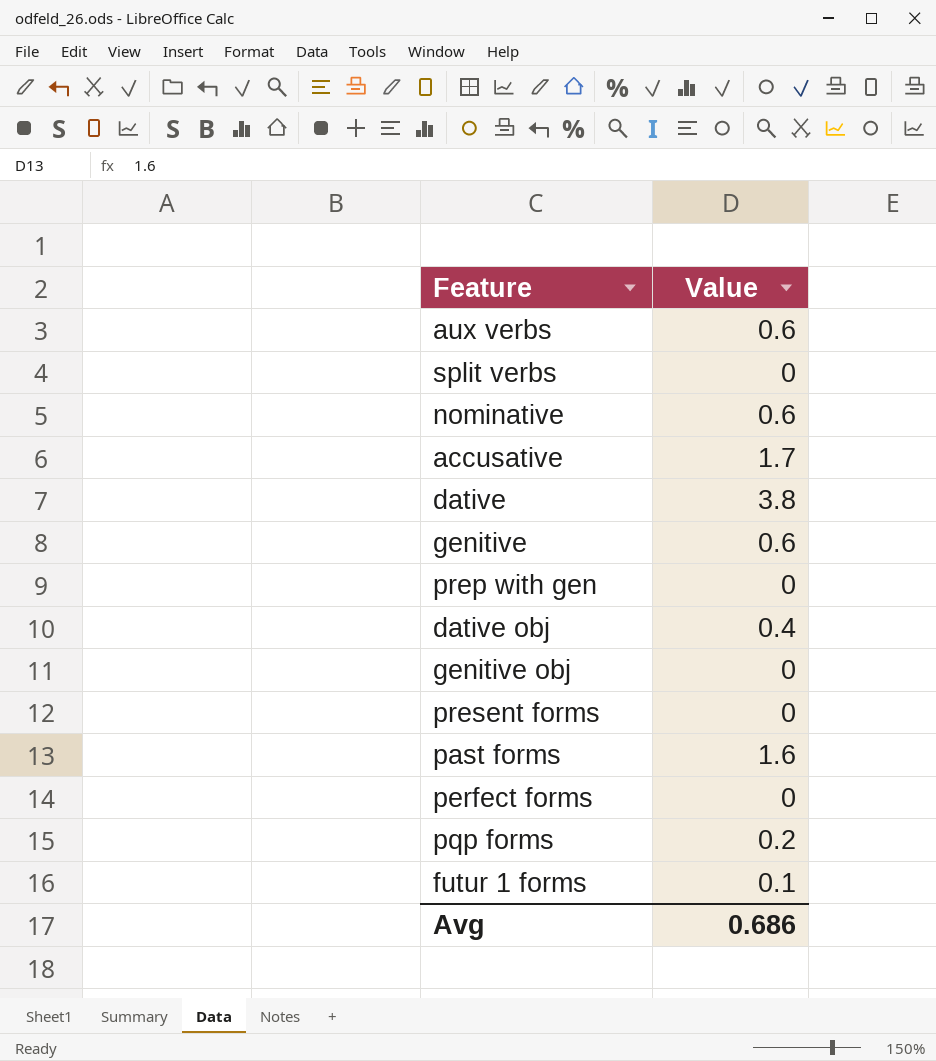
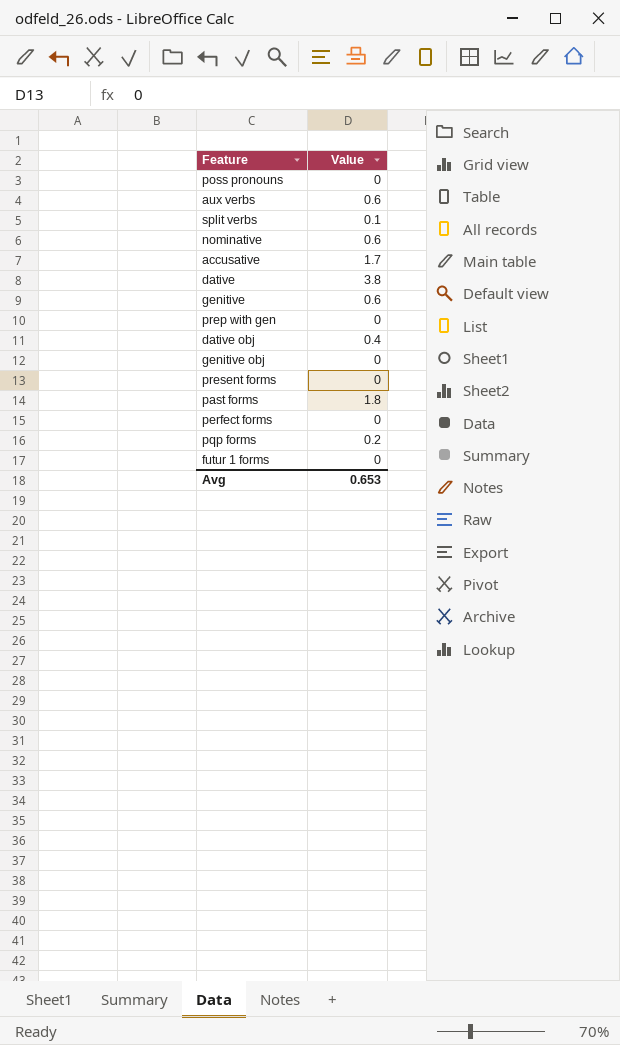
row poss pronouns: none -> 0
split verbs | Value: 0 -> 0.1
past forms | Value: 1.6 -> 1.8
futur 1 forms | Value: 0.1 -> 0
Avg | Value: 0.686 -> 0.653

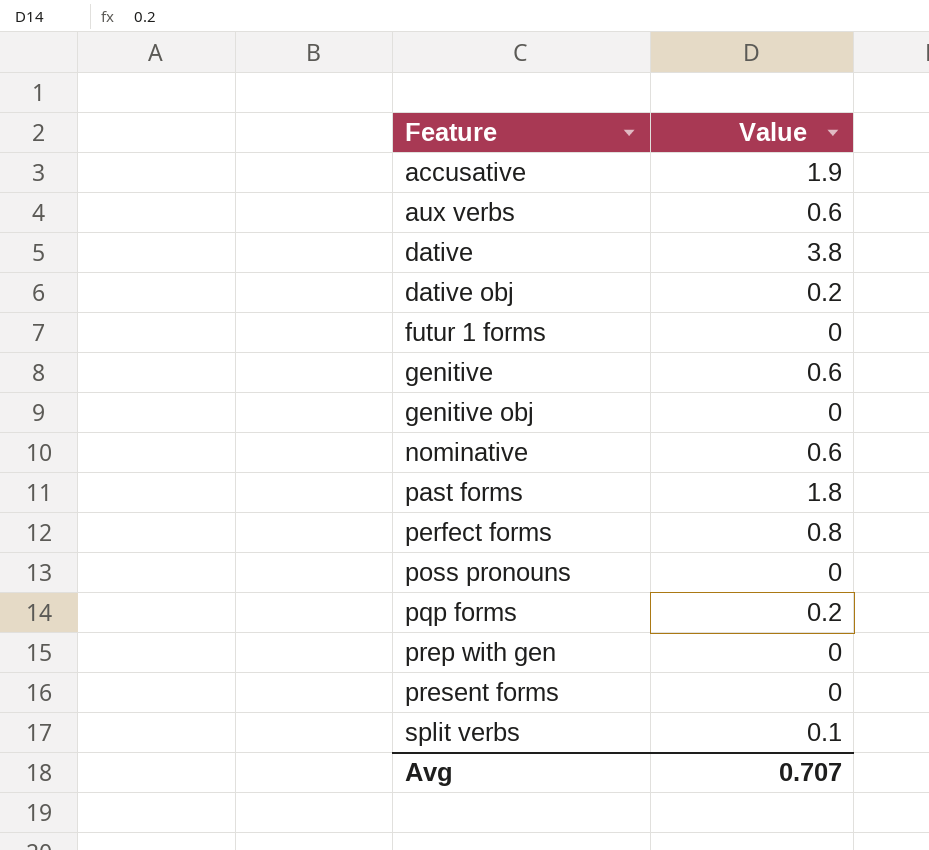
row order: none -> Feature ascending
accusative | Value: 1.7 -> 1.9
dative obj | Value: 0.4 -> 0.2
perfect forms | Value: 0 -> 0.8
Avg | Value: 0.653 -> 0.707

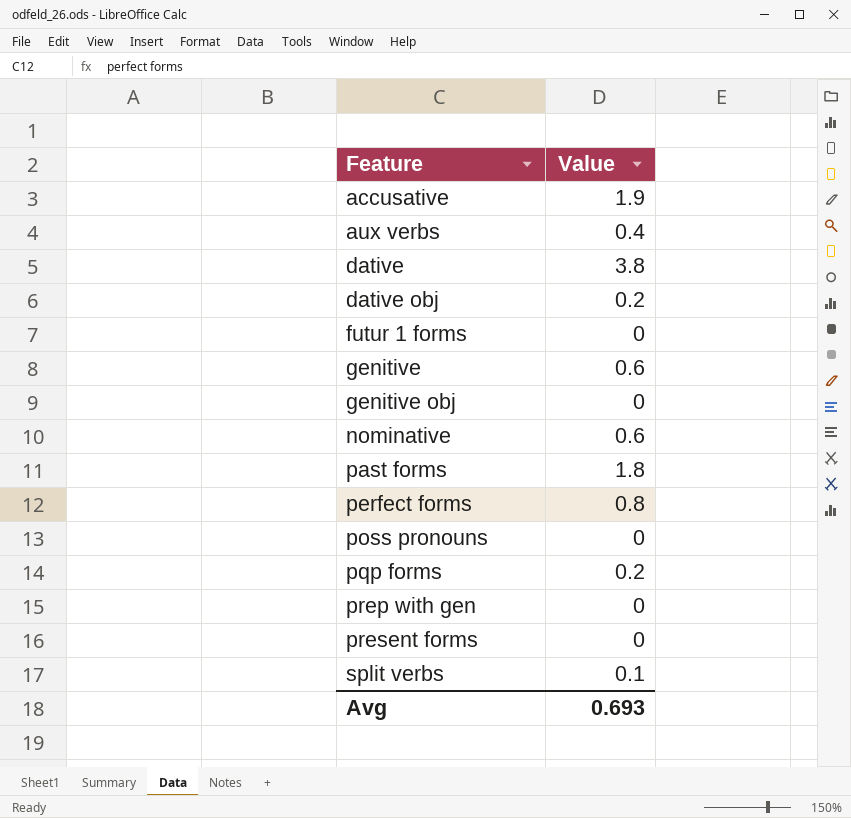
aux verbs | Value: 0.6 -> 0.4
Avg | Value: 0.707 -> 0.693

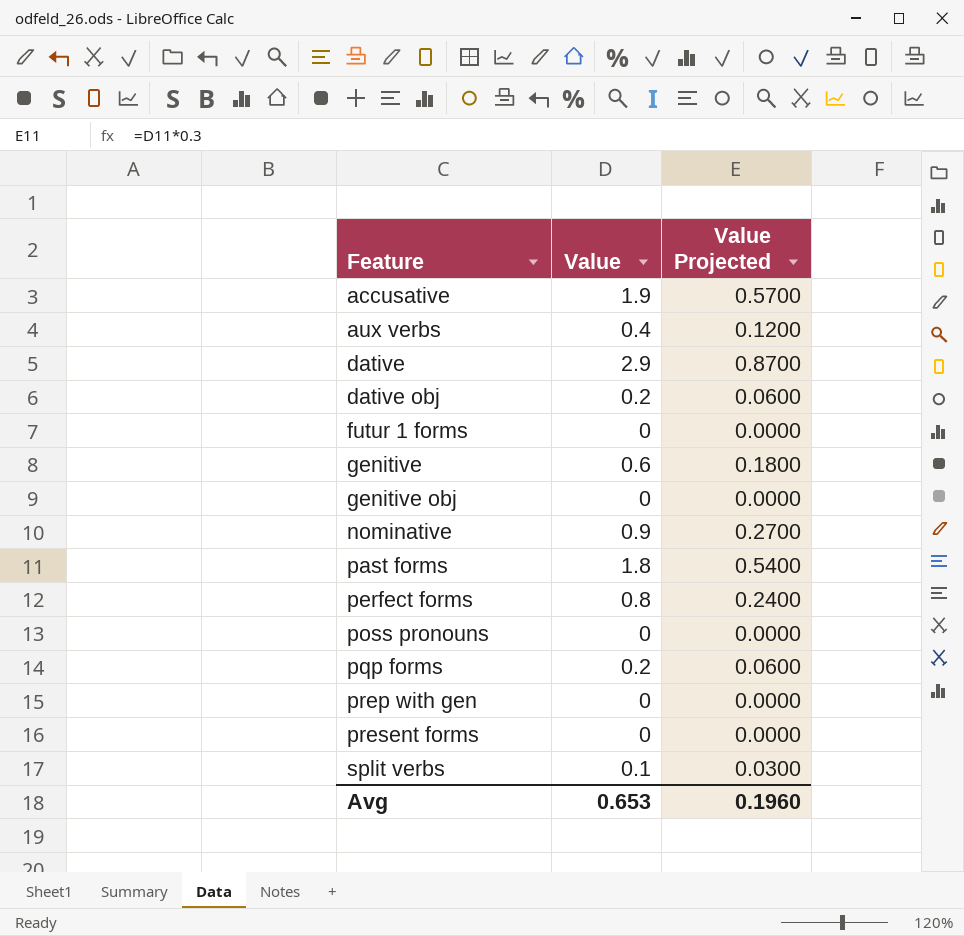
column Value Projected | formula: none -> [Value] * 0.3
dative | Value: 3.8 -> 2.9
nominative | Value: 0.6 -> 0.9
Avg | Value: 0.693 -> 0.653

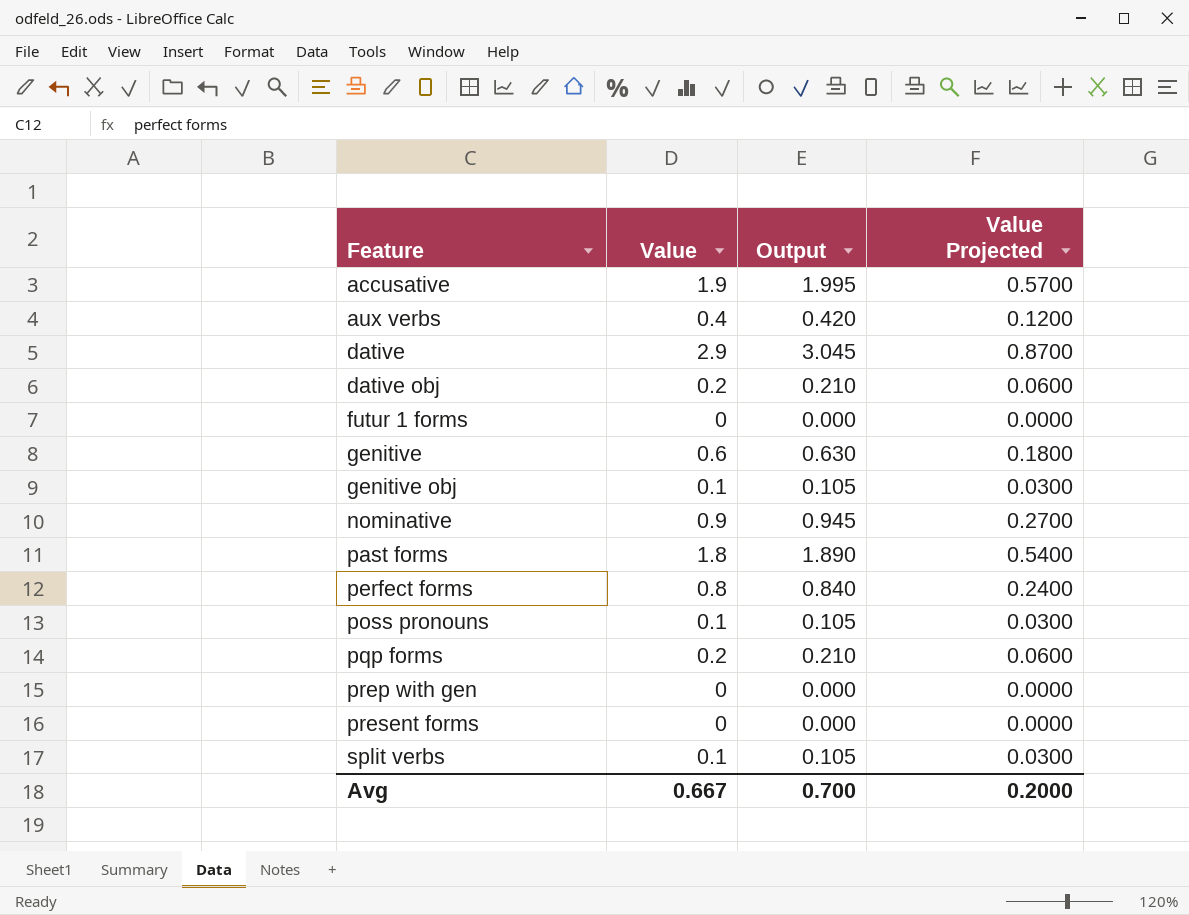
column Output | formula: none -> [Value] * 1.05
genitive obj | Value: 0 -> 0.1
genitive obj | Value Projected: 0.0000 -> 0.0300
poss pronouns | Value: 0 -> 0.1
poss pronouns | Value Projected: 0.0000 -> 0.0300
Avg | Value: 0.653 -> 0.667
Avg | Value Projected: 0.1960 -> 0.2000

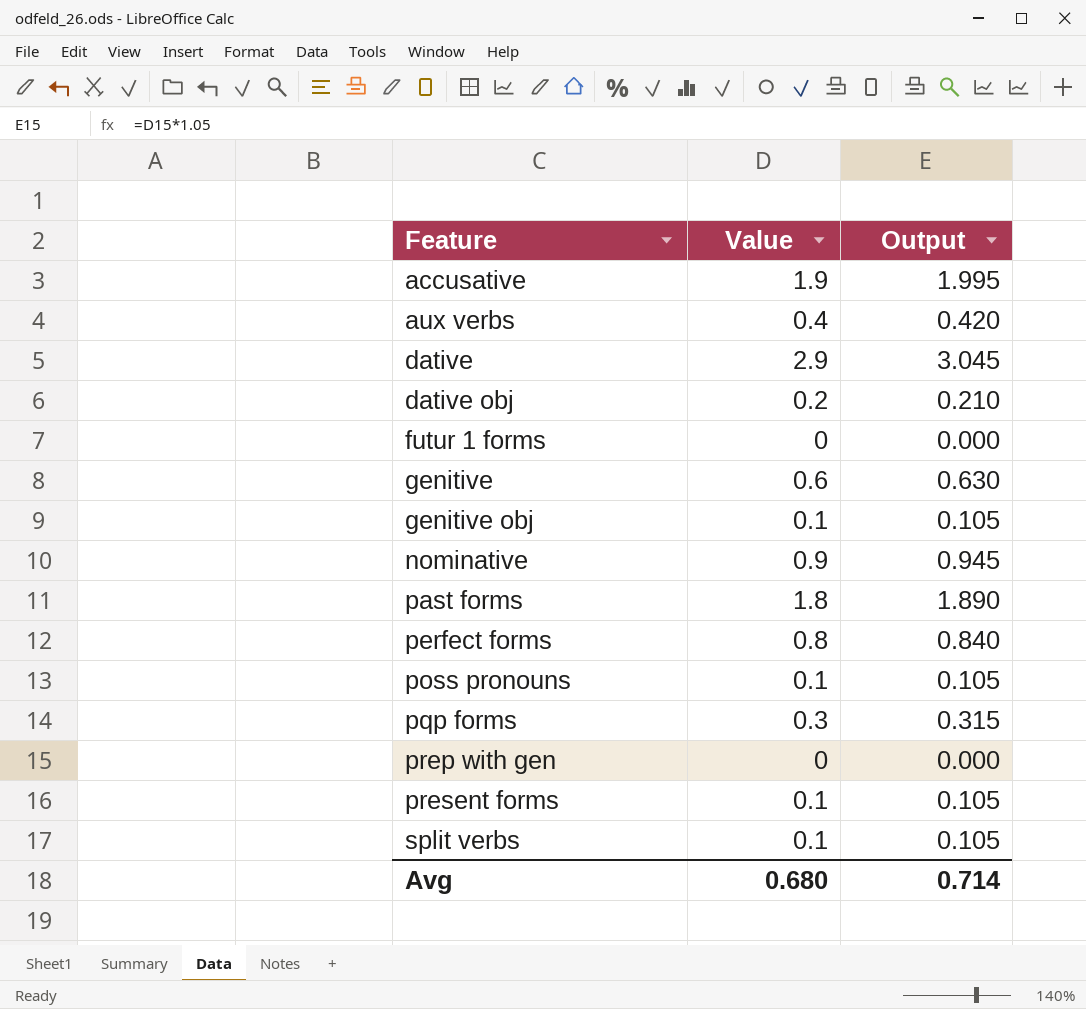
column Value Projected | formula: [Value] * 0.3 -> none
pqp forms | Value: 0.2 -> 0.3
pqp forms | Output: 0.210 -> 0.315
present forms | Value: 0 -> 0.1
present forms | Output: 0.000 -> 0.105
Avg | Value: 0.667 -> 0.680
Avg | Output: 0.700 -> 0.714

